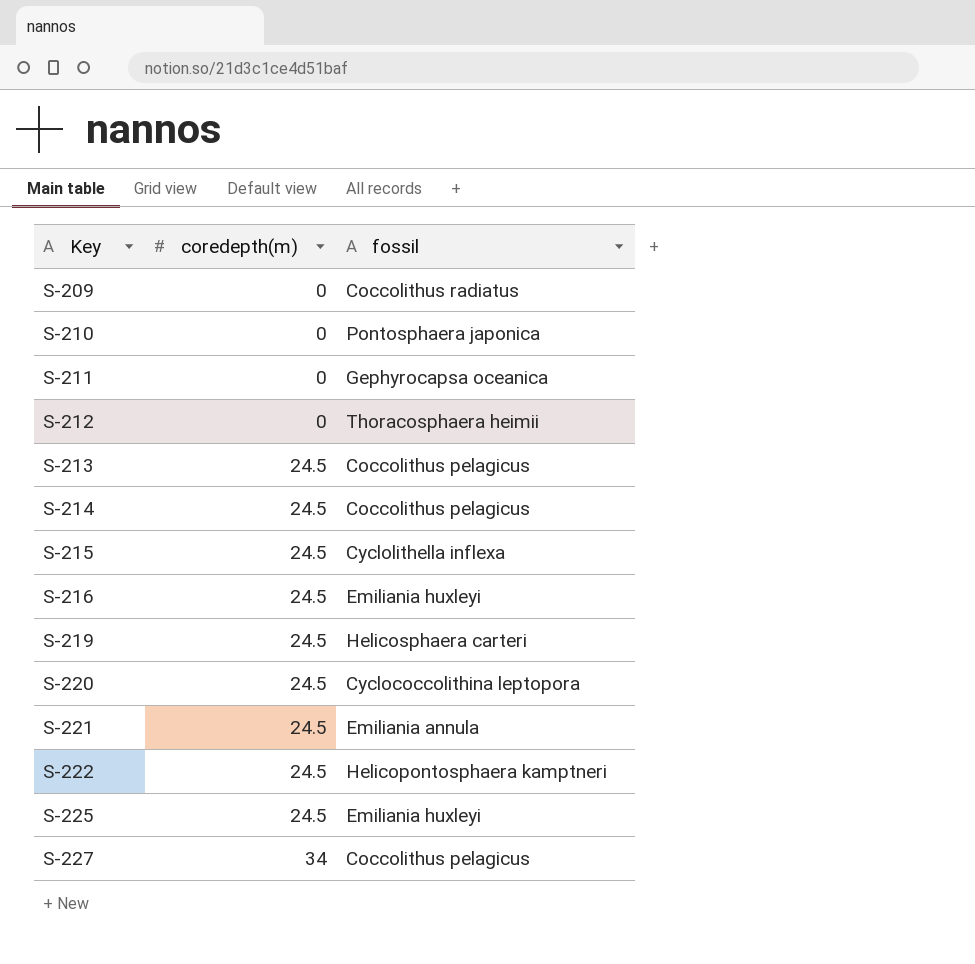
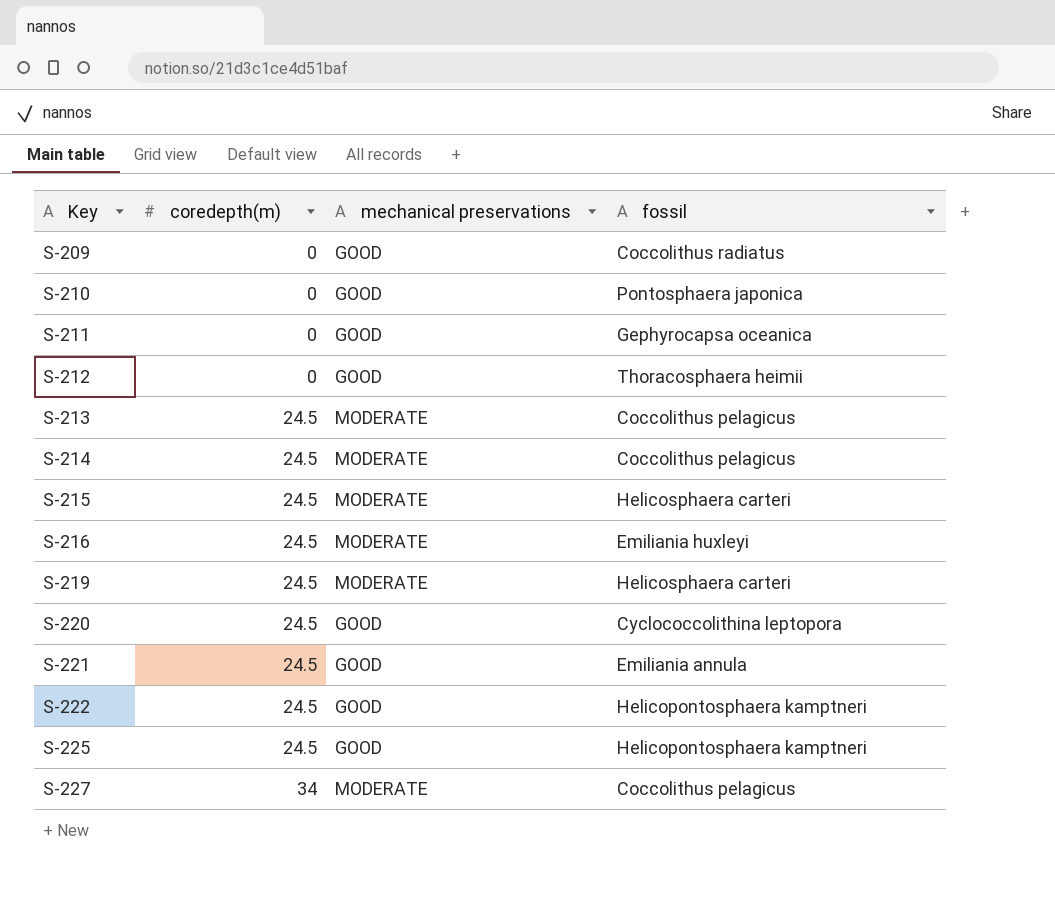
column mechanical preservations | position: none -> 3
S-215 | fossil: Cyclolithella inflexa -> Helicosphaera carteri
S-225 | fossil: Emiliania huxleyi -> Helicopontosphaera kamptneri

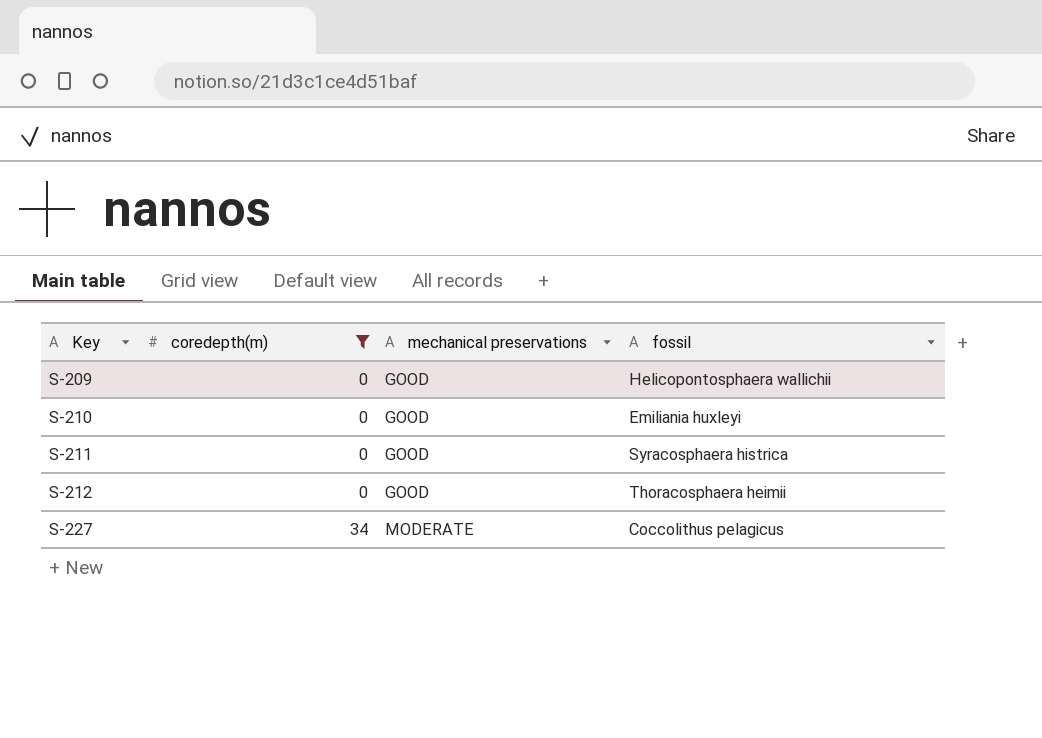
filter: none -> coredepth(m) != 24.5
S-209 | fossil: Coccolithus radiatus -> Helicopontosphaera wallichii
S-210 | fossil: Pontosphaera japonica -> Emiliania huxleyi
S-211 | fossil: Gephyrocapsa oceanica -> Syracosphaera histrica

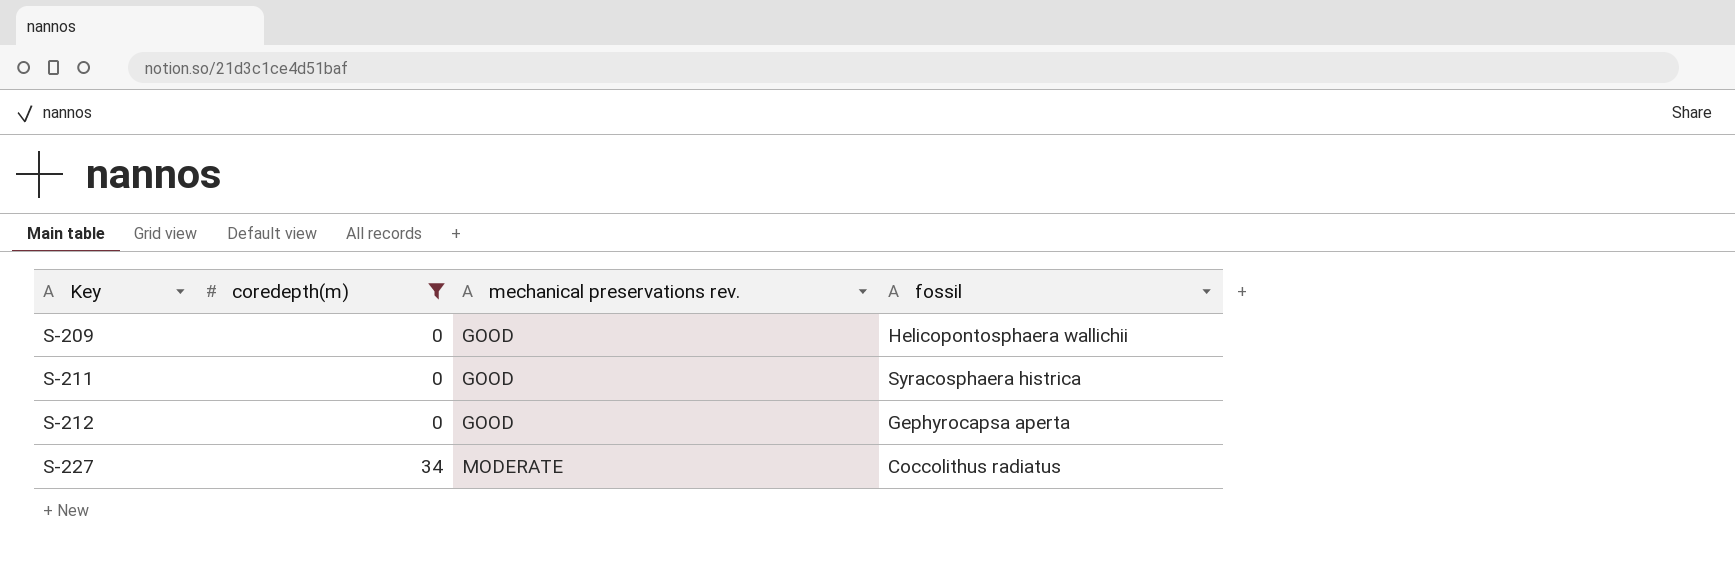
column name: mechanical preservations -> mechanical preservations rev.
row S-210: 0 | GOOD | Emiliania huxleyi -> none
S-212 | fossil: Thoracosphaera heimii -> Gephyrocapsa aperta
S-227 | fossil: Coccolithus pelagicus -> Coccolithus radiatus

